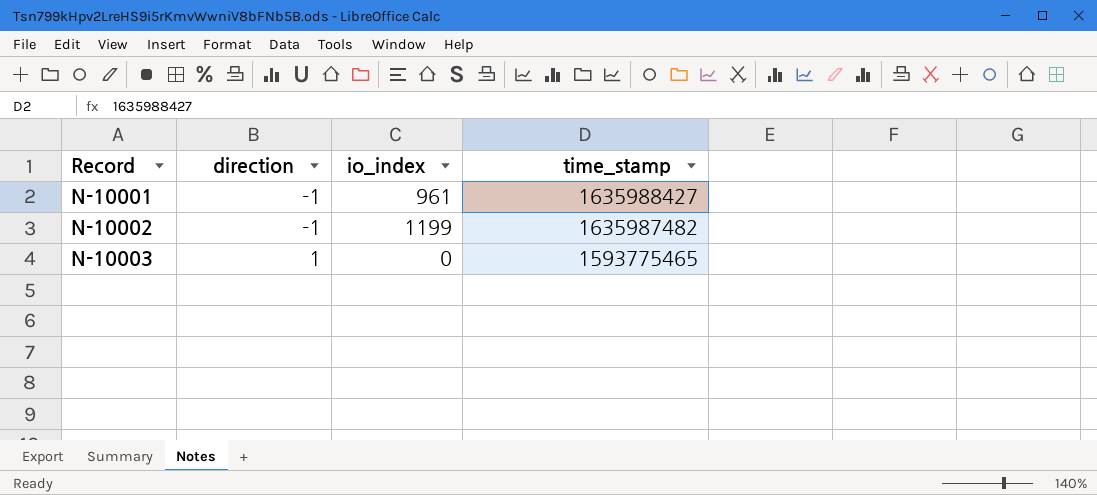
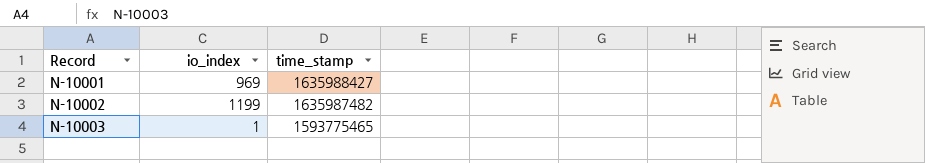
column direction | position: 2 -> none
N-10001 | io_index: 961 -> 969
N-10003 | io_index: 0 -> 1

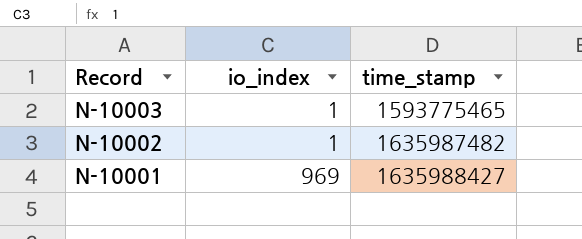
row order: Record ascending -> Record descending
N-10002 | io_index: 1199 -> 1

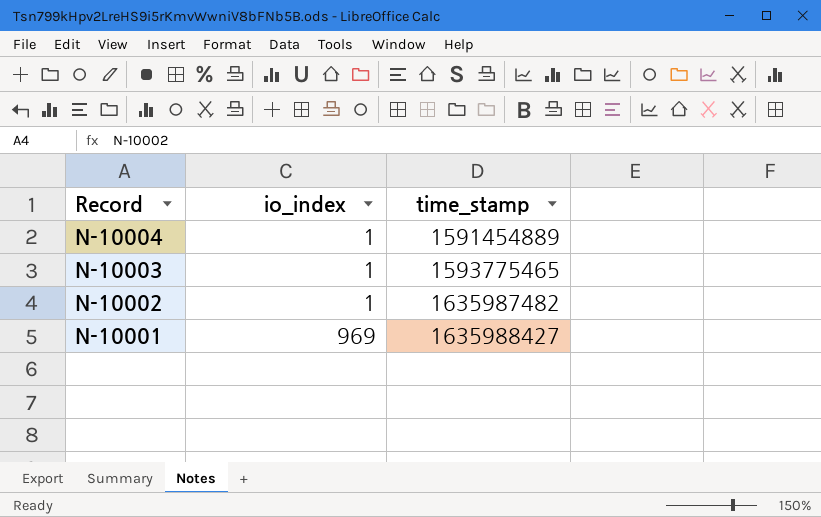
row N-10004: none -> 1 | 1591454889

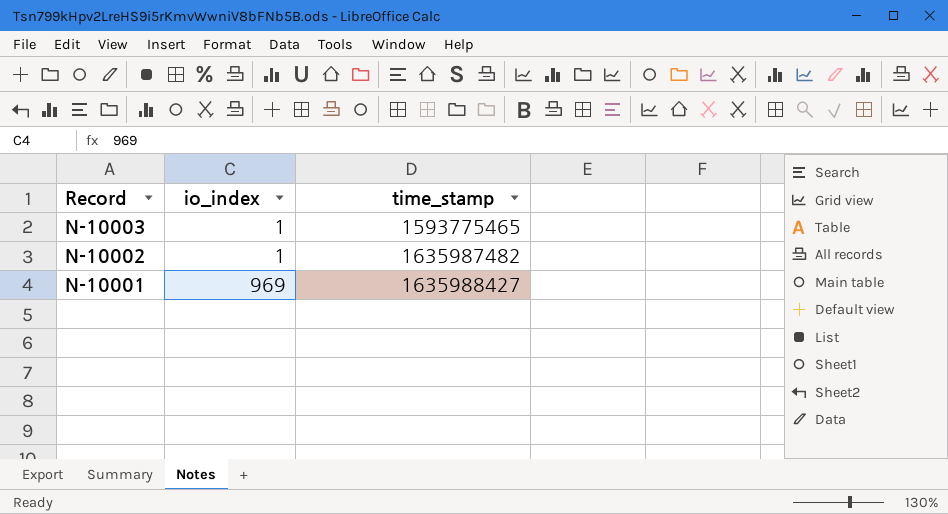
row N-10004: 1 | 1591454889 -> none

